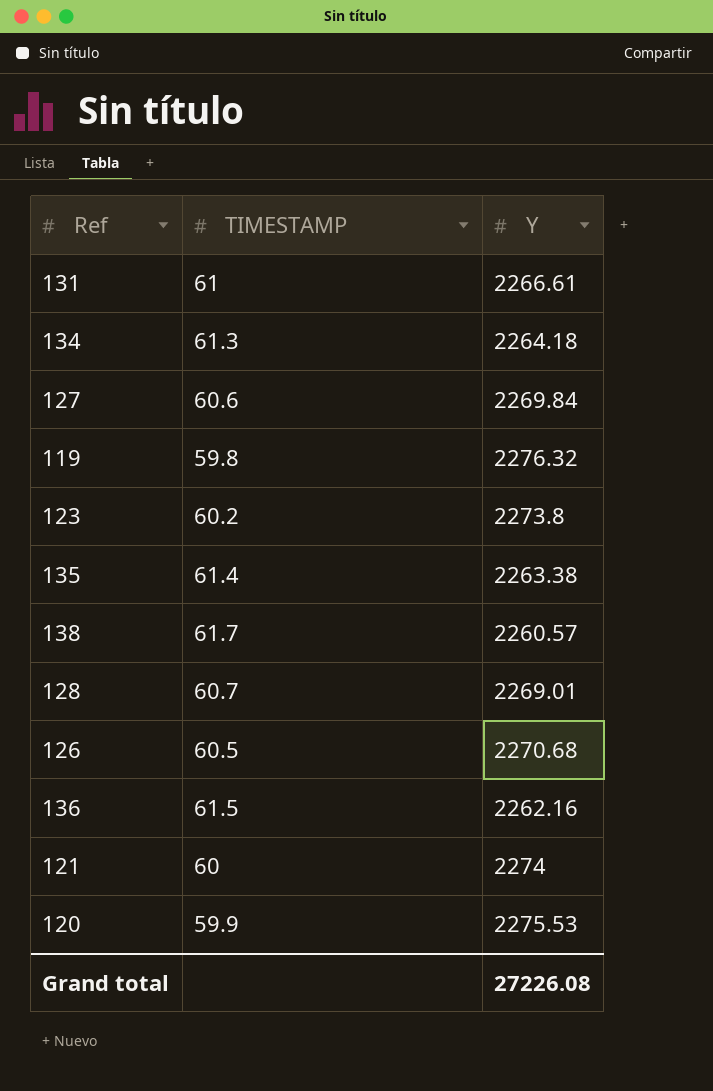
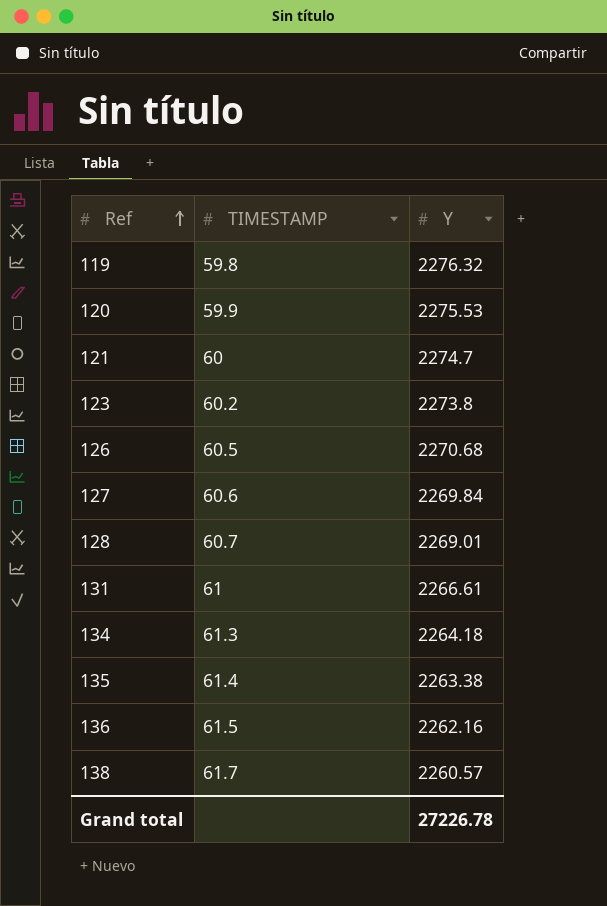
row order: none -> Ref ascending
121 | Y: 2274 -> 2274.7
Grand total | Y: 27226.08 -> 27226.78

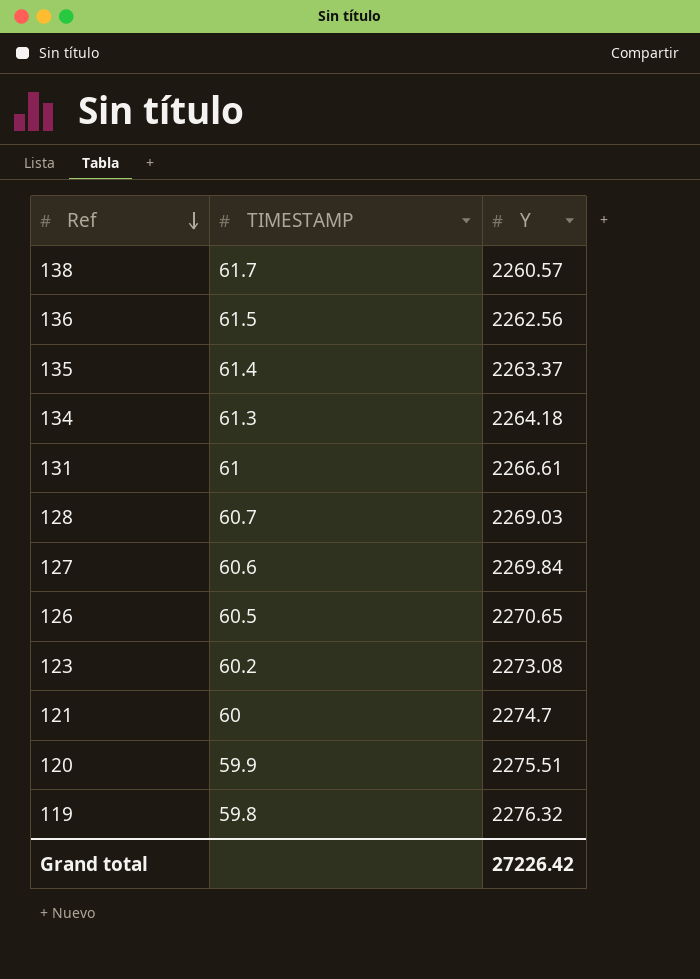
row order: Ref ascending -> Ref descending
136 | Y: 2262.16 -> 2262.56
135 | Y: 2263.38 -> 2263.37
128 | Y: 2269.01 -> 2269.03
126 | Y: 2270.68 -> 2270.65
123 | Y: 2273.8 -> 2273.08
120 | Y: 2275.53 -> 2275.51
Grand total | Y: 27226.78 -> 27226.42

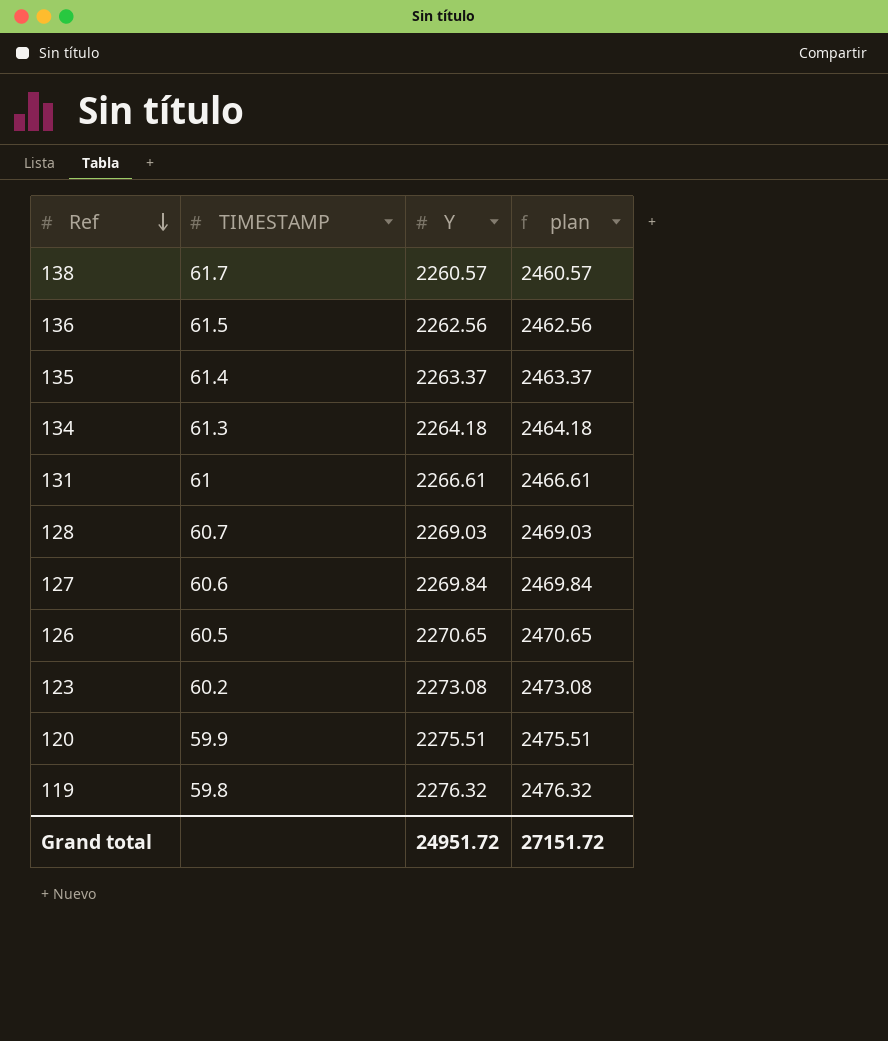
column plan | formula: none -> [Y] + 200
row 121: 60 | 2274.7 -> none
Grand total | Y: 27226.42 -> 24951.72

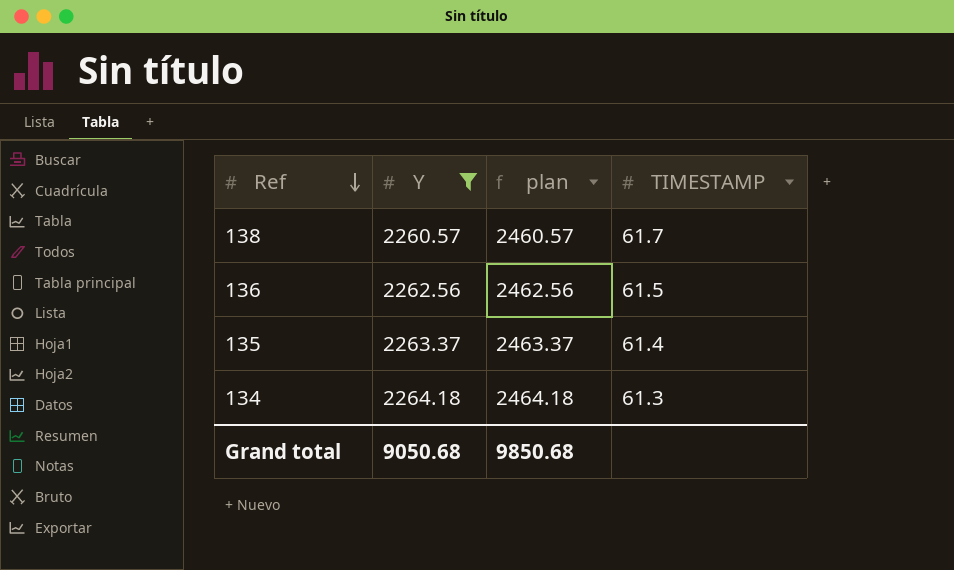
filter: none -> Y <= 2264.18
column TIMESTAMP | position: 2 -> 4
Grand total | Y: 24951.72 -> 9050.68
Grand total | plan: 27151.72 -> 9850.68

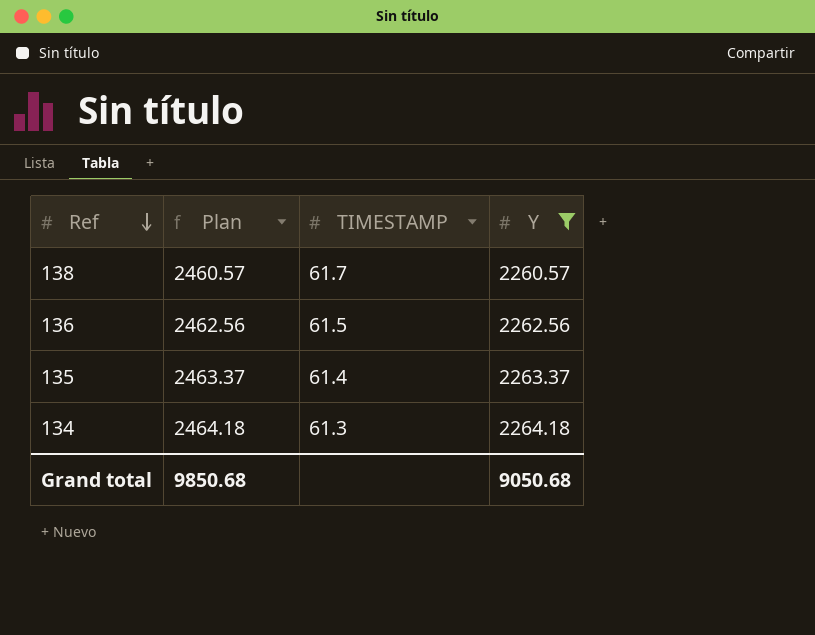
column name: plan -> Plan
column Y | position: 2 -> 4

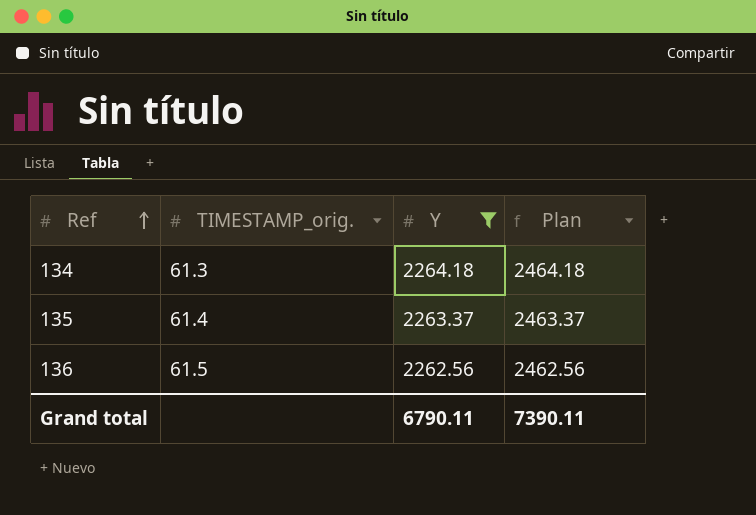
row order: Ref descending -> Ref ascending
column name: TIMESTAMP -> TIMESTAMP_orig.
column Plan | position: 2 -> 4
row 138: 2460.57 | 61.7 | 2260.57 -> none
Grand total | Y: 9050.68 -> 6790.11
Grand total | Plan: 9850.68 -> 7390.11

